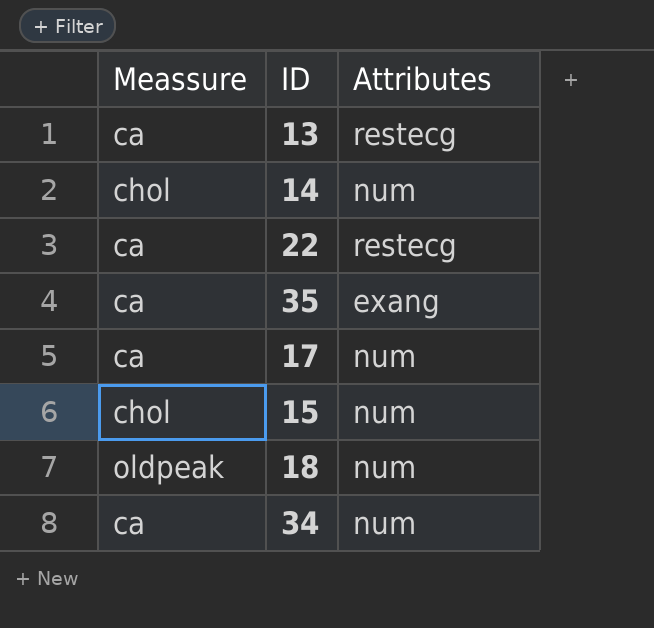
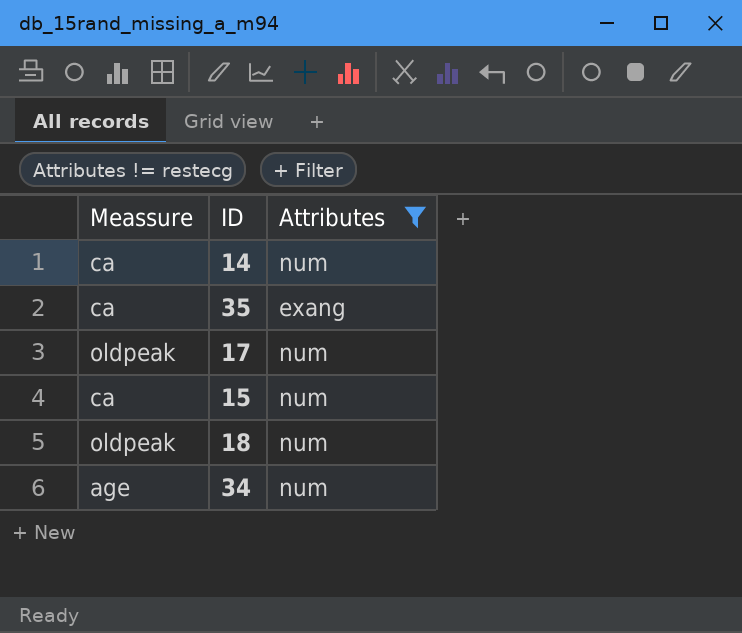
filter: none -> Attributes != restecg
14 | Meassure: chol -> ca
17 | Meassure: ca -> oldpeak
15 | Meassure: chol -> ca
34 | Meassure: ca -> age

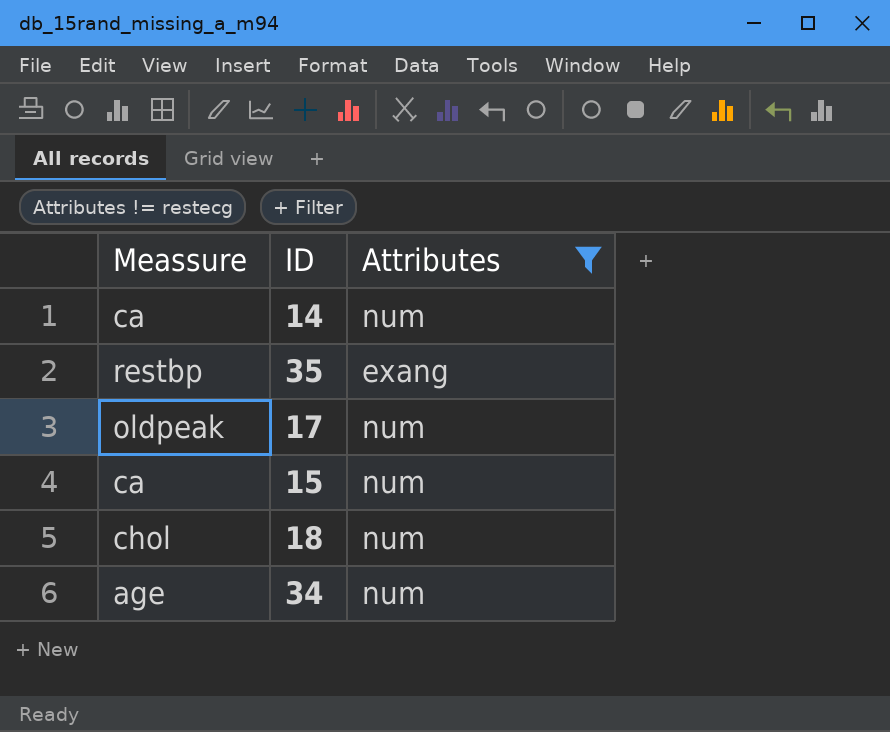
35 | Meassure: ca -> restbp
18 | Meassure: oldpeak -> chol

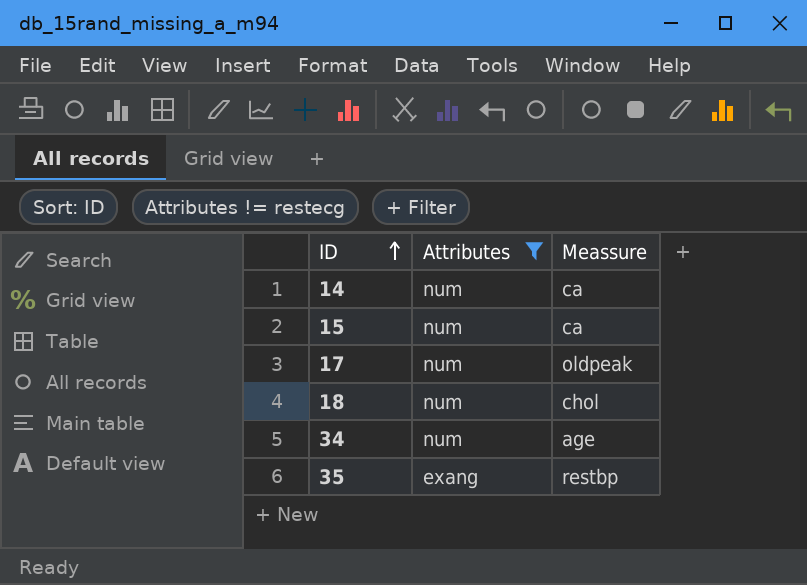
row order: none -> ID ascending
column Meassure | position: 1 -> 3

